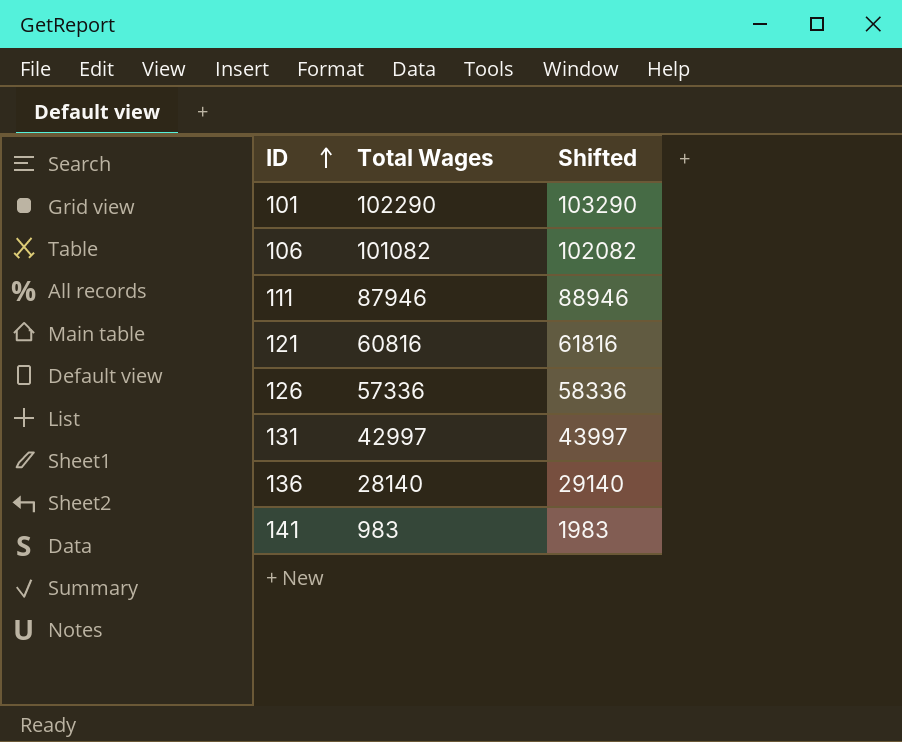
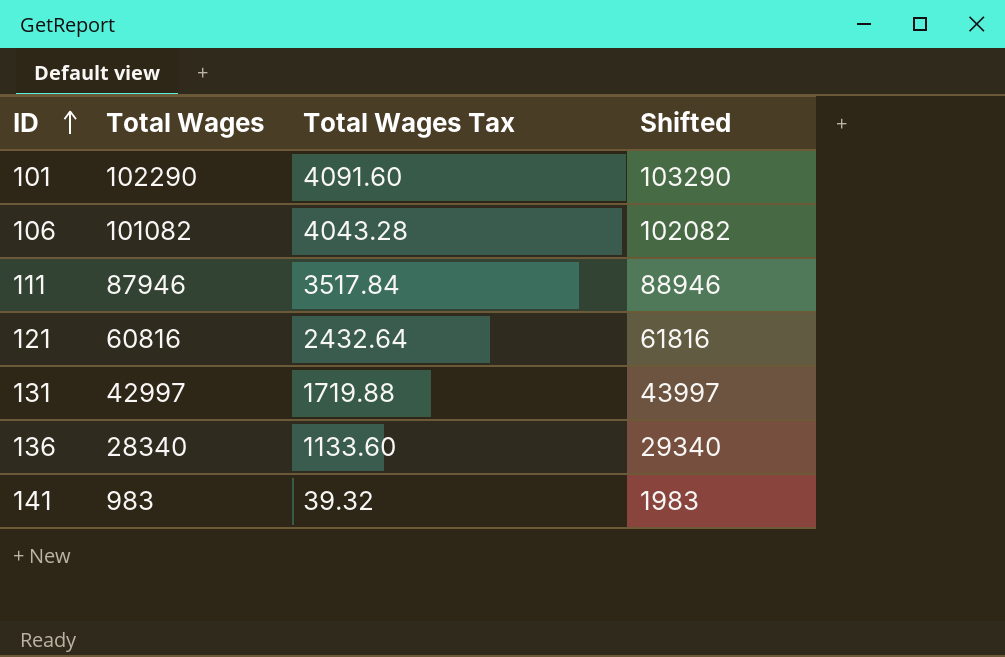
column Total Wages Tax | formula: none -> [Total Wages] * 0.04
row 126: 57336 | 58336 -> none
136 | Total Wages: 28140 -> 28340
136 | Shifted: 29140 -> 29340

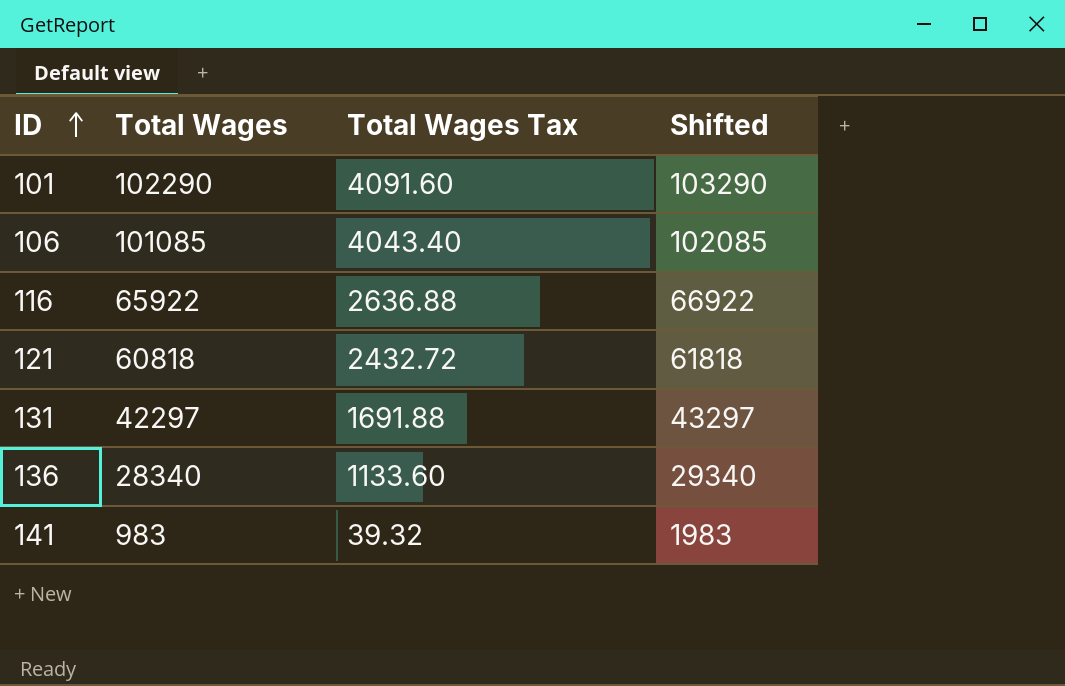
row 111: 87946 | 3517.84 | 88946 -> none
106 | Total Wages: 101082 -> 101085
106 | Total Wages Tax: 4043.28 -> 4043.40
106 | Shifted: 102082 -> 102085
row 116: none -> 65922 | 2636.88 | 66922
121 | Total Wages: 60816 -> 60818
121 | Total Wages Tax: 2432.64 -> 2432.72
121 | Shifted: 61816 -> 61818
131 | Total Wages: 42997 -> 42297
131 | Total Wages Tax: 1719.88 -> 1691.88
131 | Shifted: 43997 -> 43297

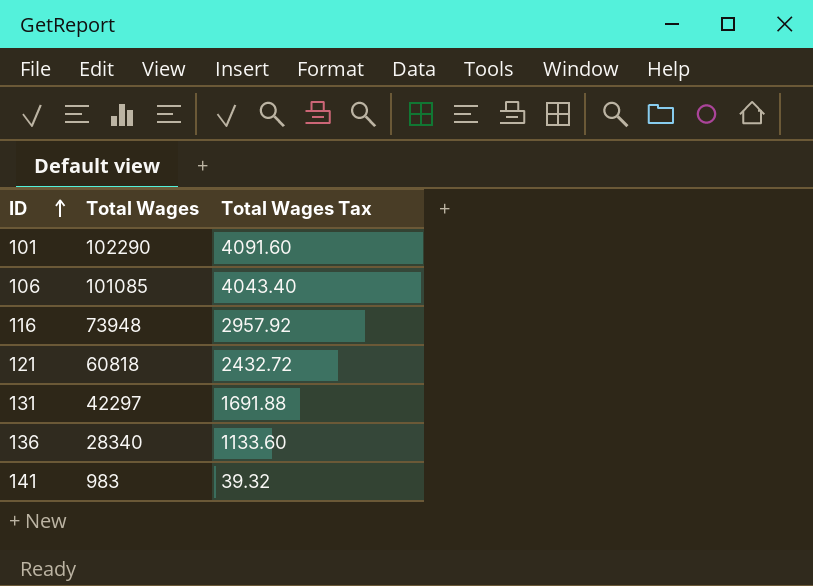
column Shifted | formula: [Total Wages] + 1000 -> none
116 | Total Wages: 65922 -> 73948
116 | Total Wages Tax: 2636.88 -> 2957.92

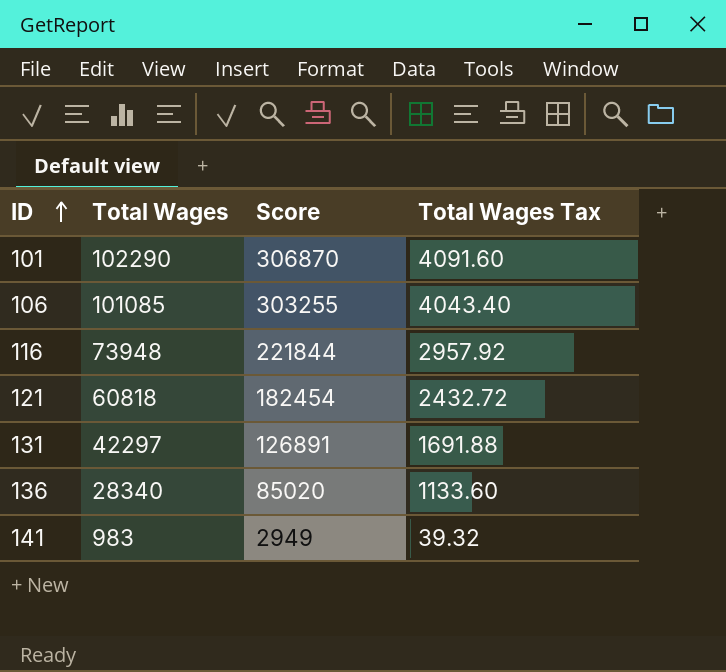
column Score | formula: none -> [Total Wages] * 3

